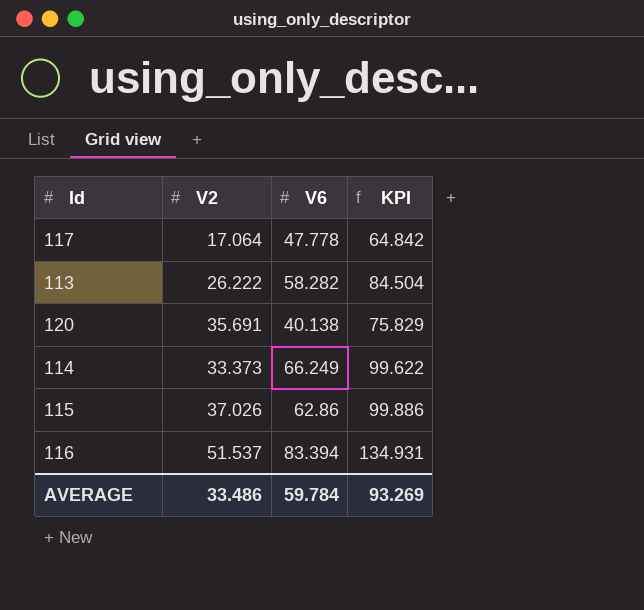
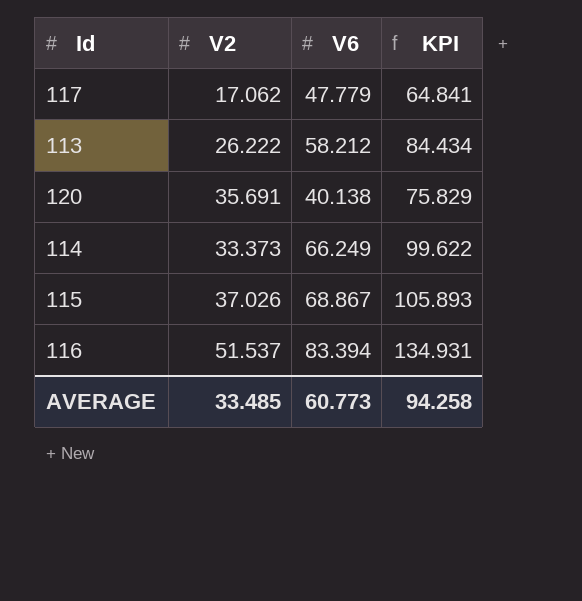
117 | V2: 17.064 -> 17.062
117 | V6: 47.778 -> 47.779
117 | KPI: 64.842 -> 64.841
113 | V6: 58.282 -> 58.212
113 | KPI: 84.504 -> 84.434
115 | V6: 62.86 -> 68.867
115 | KPI: 99.886 -> 105.893
AVERAGE | V2: 33.486 -> 33.485
AVERAGE | V6: 59.784 -> 60.773
AVERAGE | KPI: 93.269 -> 94.258

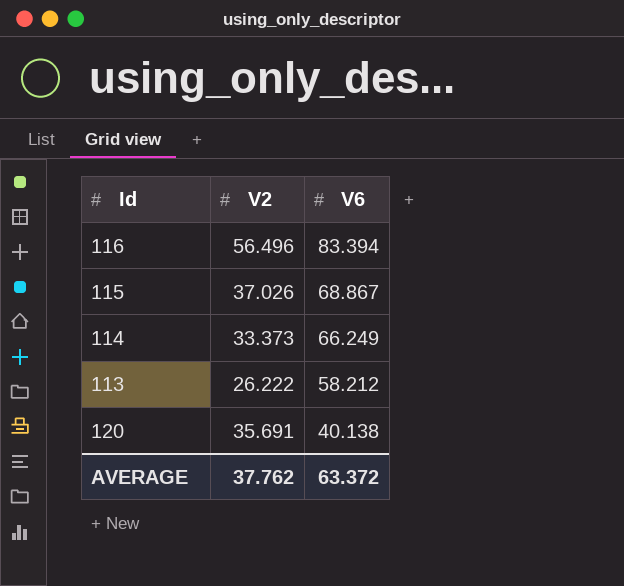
row order: none -> V6 descending
column KPI | formula: [V2] + [V6] -> none
row 117: 17.062 | 47.779 | 64.841 -> none
116 | V2: 51.537 -> 56.496
AVERAGE | V2: 33.485 -> 37.762
AVERAGE | V6: 60.773 -> 63.372

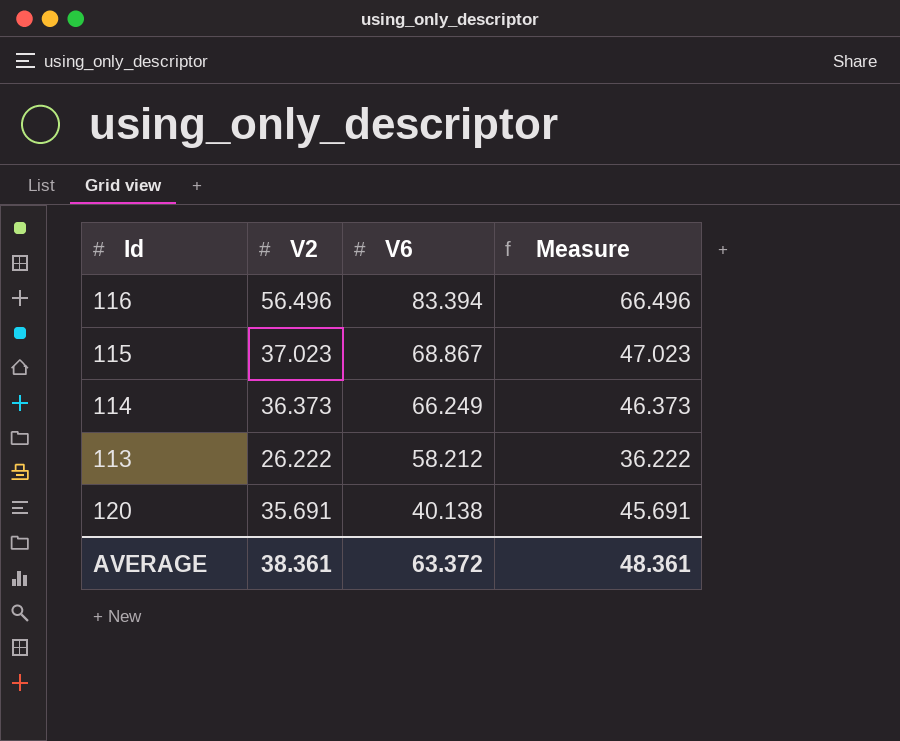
column Measure | formula: none -> [V2] + 10
115 | V2: 37.026 -> 37.023
114 | V2: 33.373 -> 36.373
AVERAGE | V2: 37.762 -> 38.361

